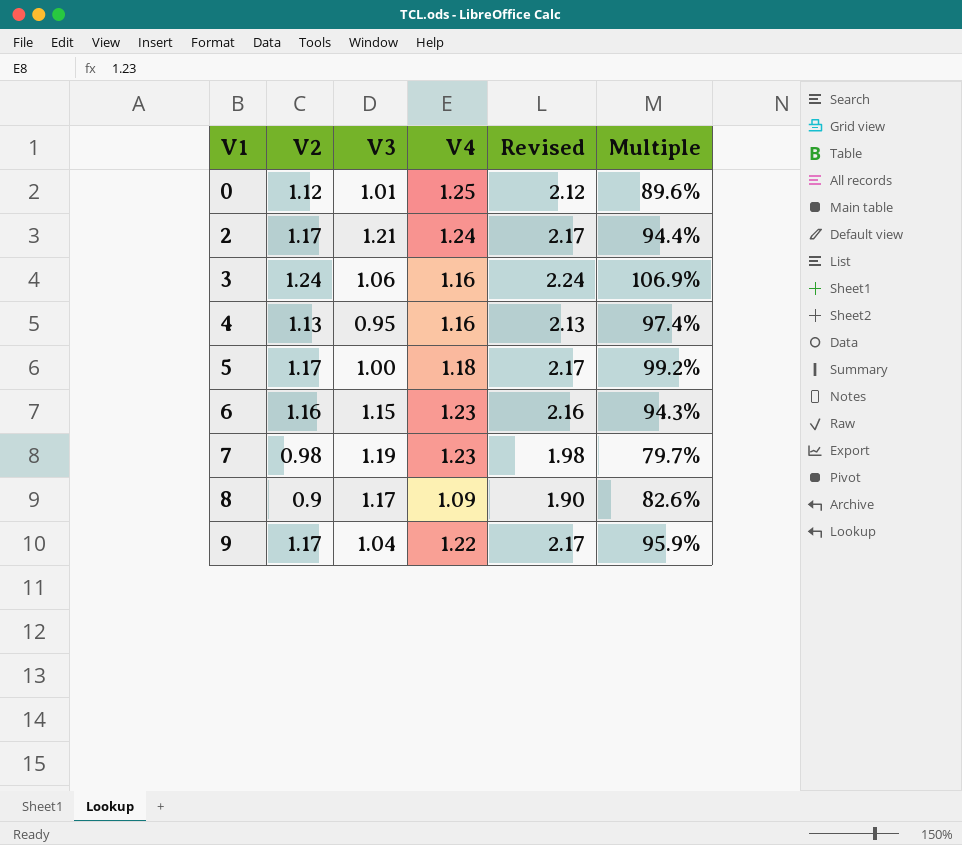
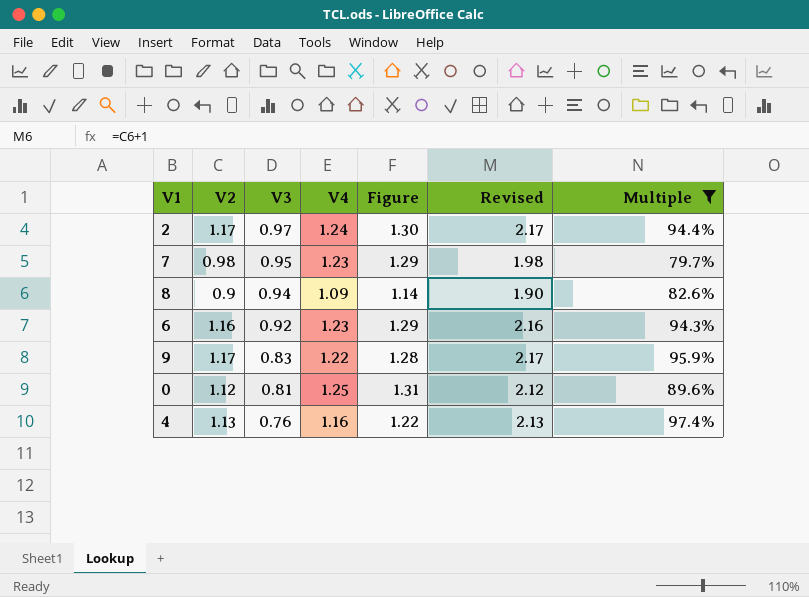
filter: none -> Multiple <= 97.4%
row order: V1 ascending -> V3 descending
column Figure | formula: none -> [V4] * 1.05
2 | V3: 1.21 -> 0.97
7 | V3: 1.19 -> 0.95
8 | V3: 1.17 -> 0.94
6 | V3: 1.15 -> 0.92
9 | V3: 1.04 -> 0.83
0 | V3: 1.01 -> 0.81
4 | V3: 0.95 -> 0.76

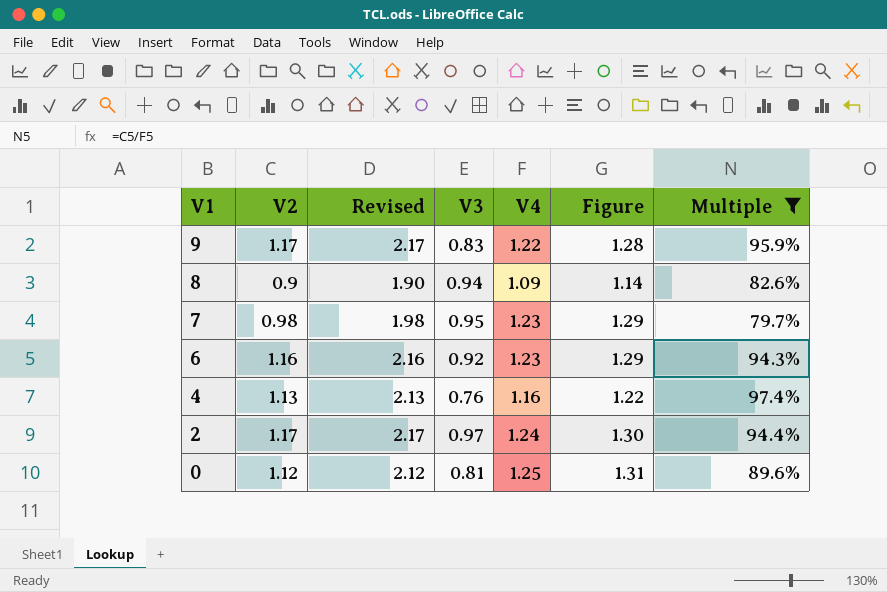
row order: V3 descending -> V1 descending
column Revised | position: 6 -> 3

